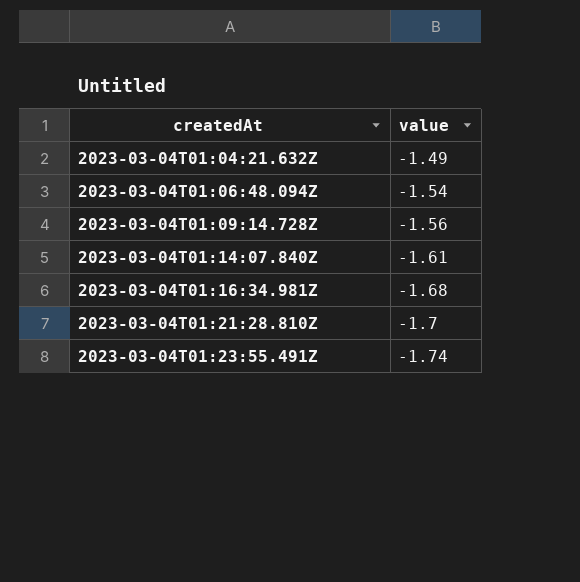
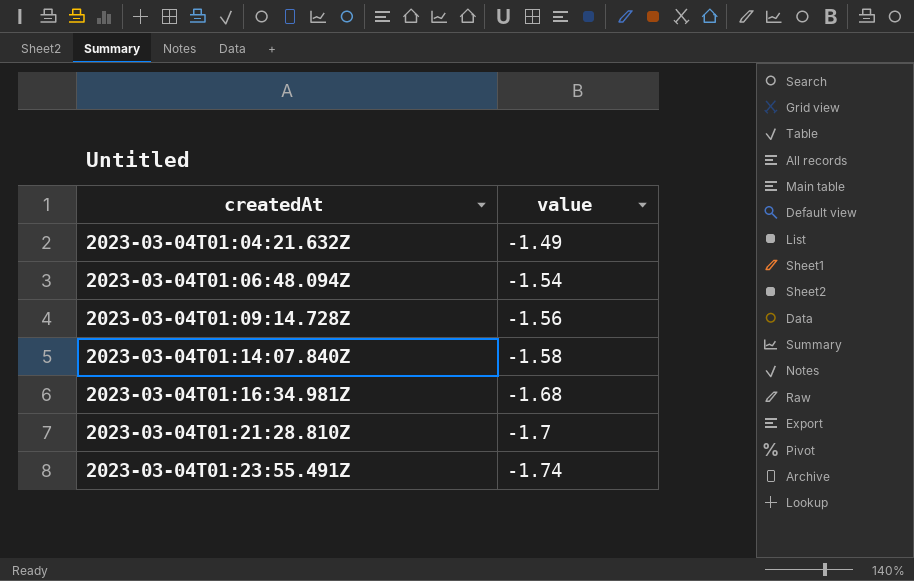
2023-03-04T01:14:07.840Z | value: -1.61 -> -1.58

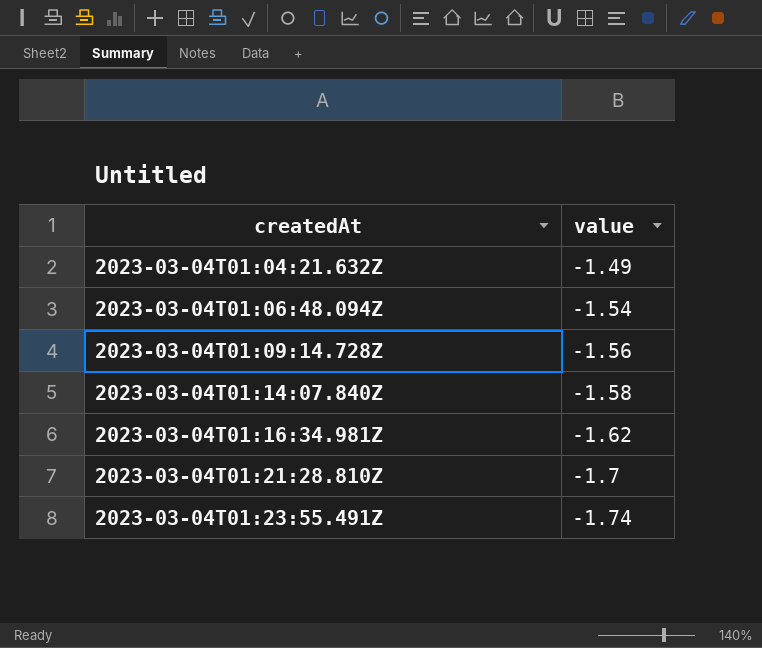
2023-03-04T01:16:34.981Z | value: -1.68 -> -1.62

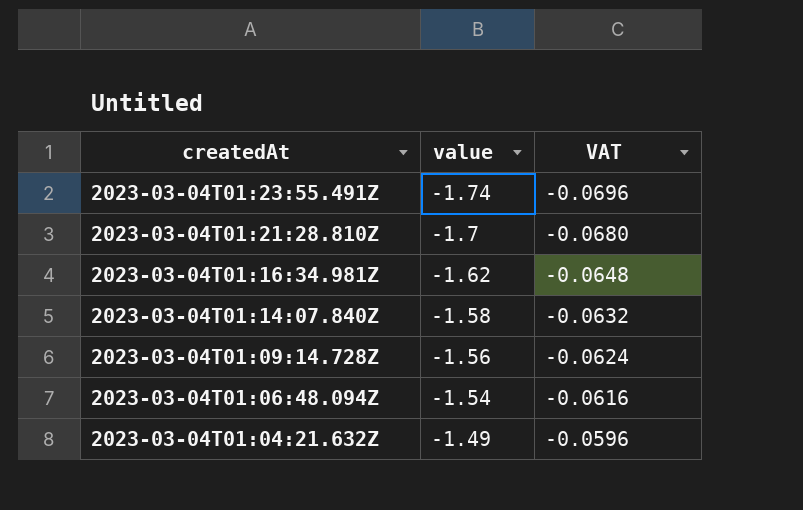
row order: createdAt ascending -> createdAt descending
column VAT | formula: none -> [value] * 0.04

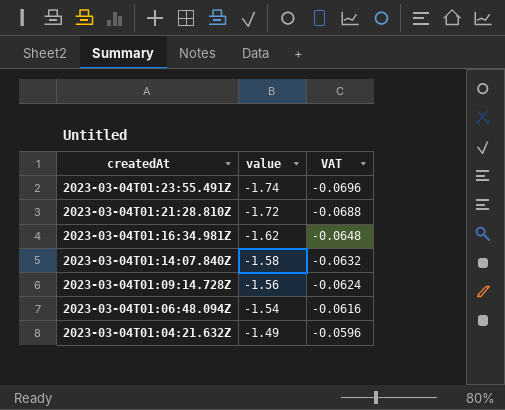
2023-03-04T01:21:28.810Z | value: -1.7 -> -1.72
2023-03-04T01:21:28.810Z | VAT: -0.0680 -> -0.0688

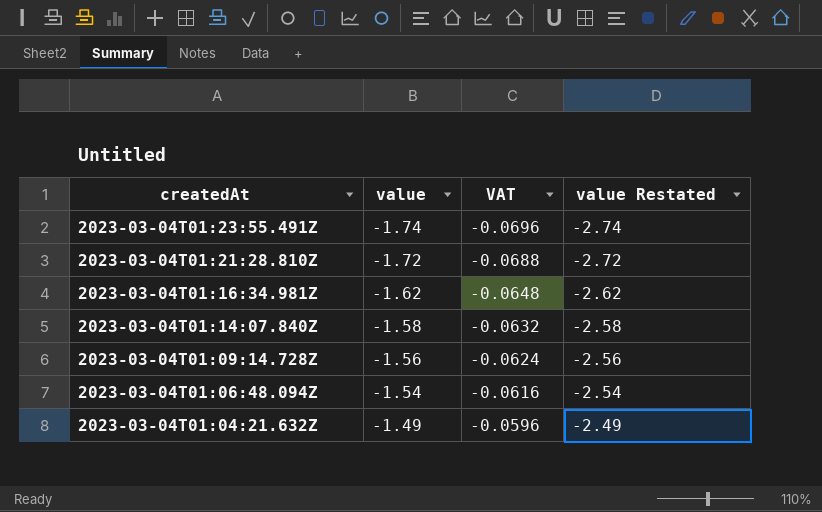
column value Restated | formula: none -> [value] - 1

